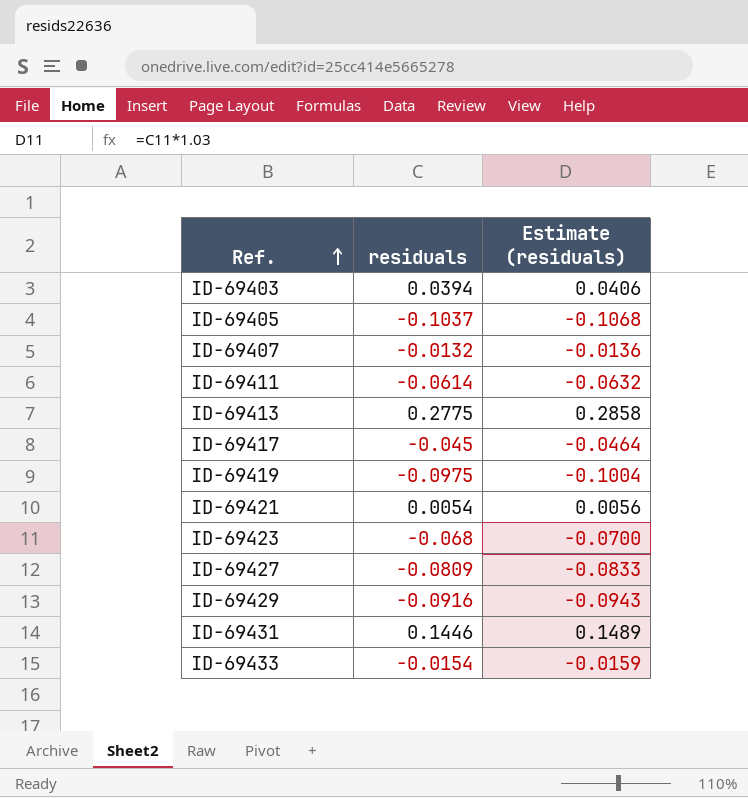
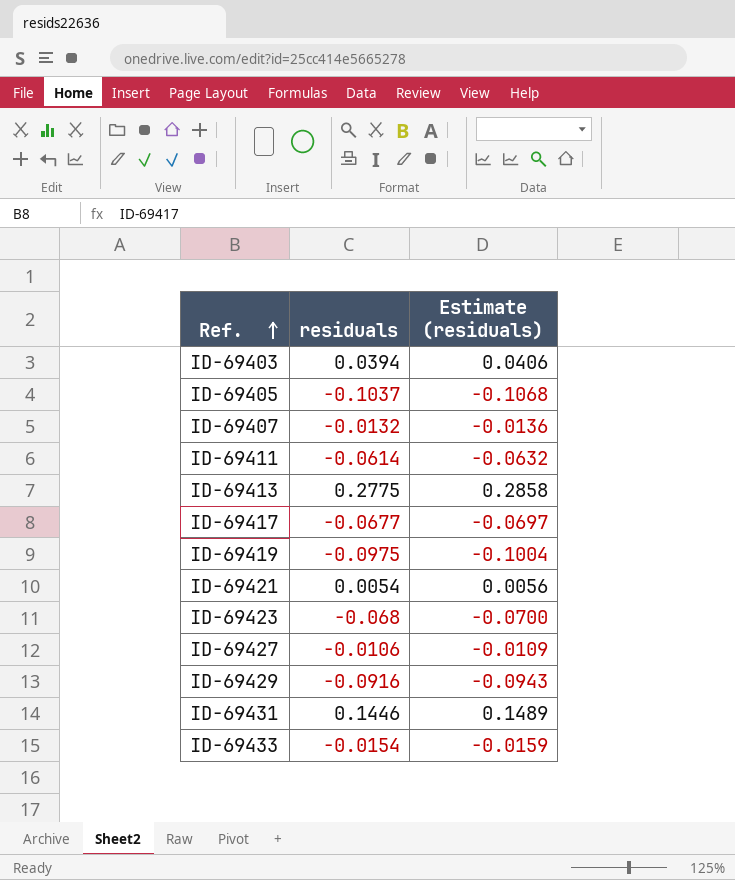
ID-69417 | residuals: -0.045 -> -0.0677
ID-69417 | Estimate (residuals): -0.0464 -> -0.0697
ID-69427 | residuals: -0.0809 -> -0.0106
ID-69427 | Estimate (residuals): -0.0833 -> -0.0109

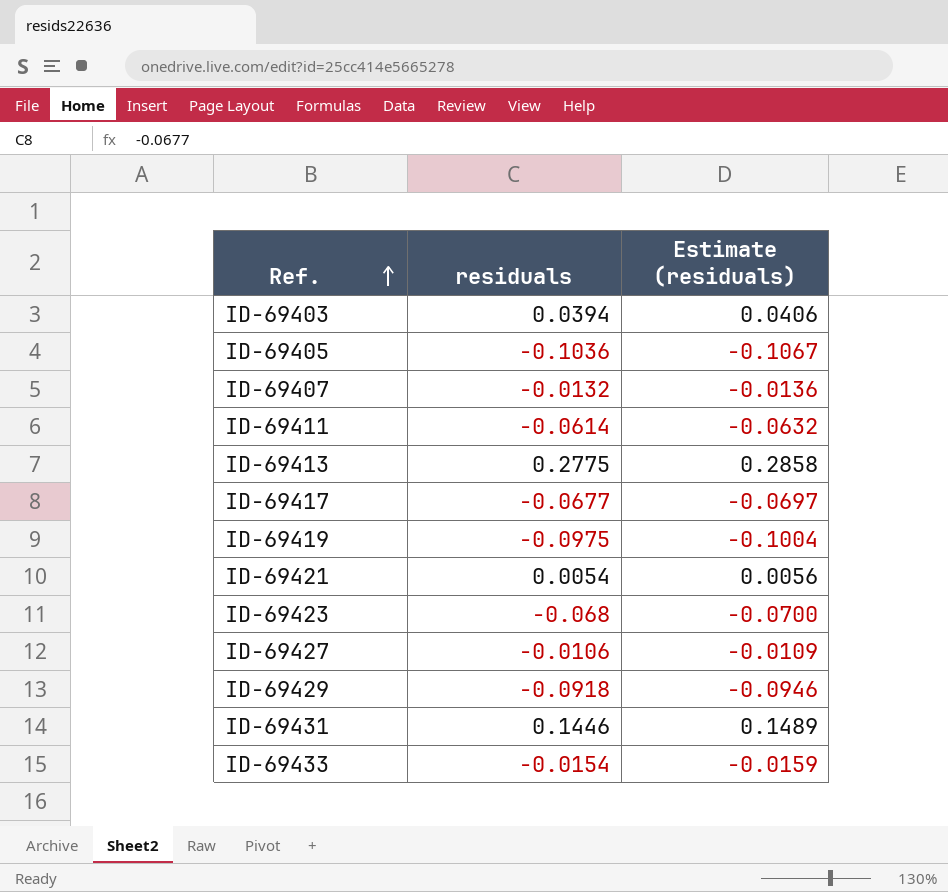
ID-69405 | residuals: -0.1037 -> -0.1036
ID-69405 | Estimate (residuals): -0.1068 -> -0.1067
ID-69429 | residuals: -0.0916 -> -0.0918
ID-69429 | Estimate (residuals): -0.0943 -> -0.0946

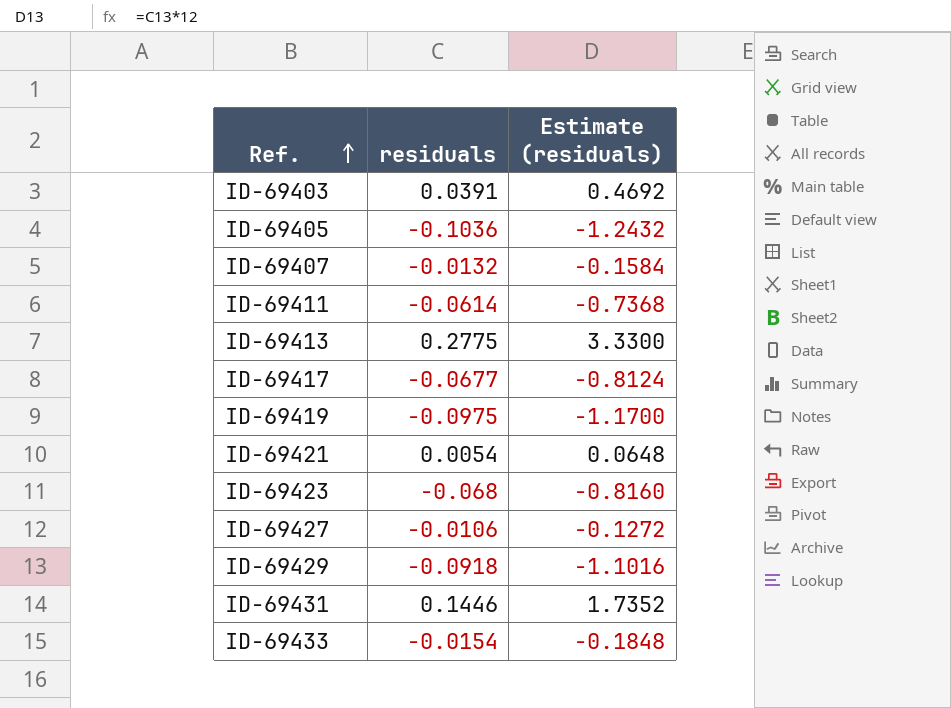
column Estimate (residuals) | formula: [residuals] * 1.03 -> [residuals] * 12
ID-69403 | residuals: 0.0394 -> 0.0391

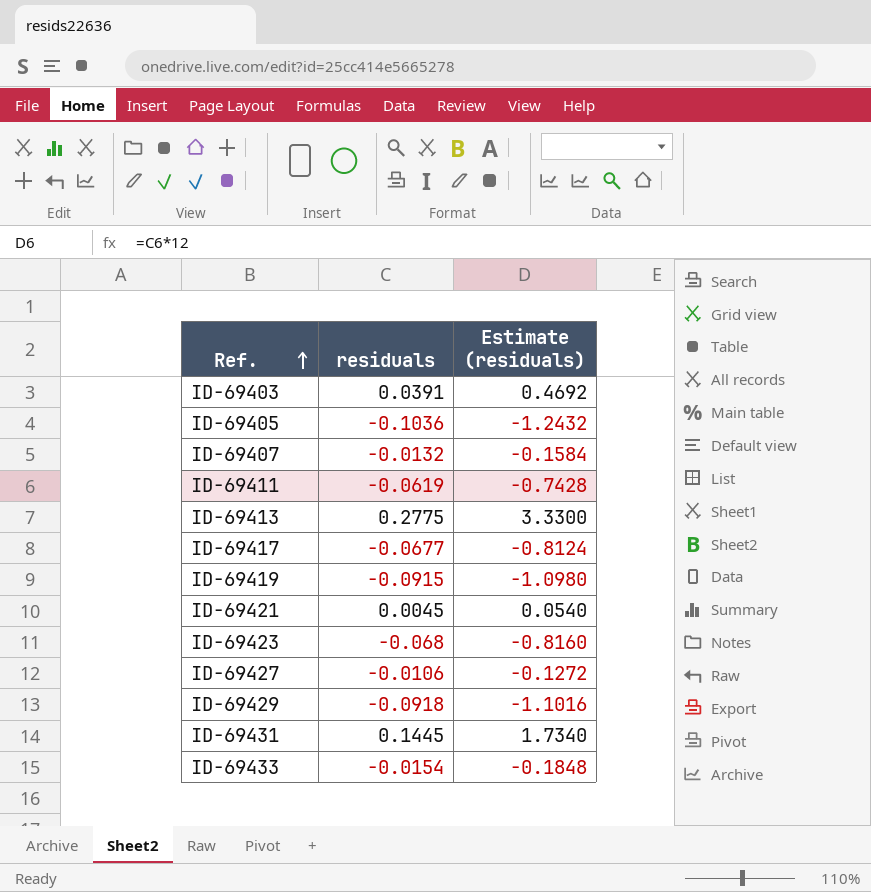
ID-69411 | residuals: -0.0614 -> -0.0619
ID-69411 | Estimate (residuals): -0.7368 -> -0.7428
ID-69419 | residuals: -0.0975 -> -0.0915
ID-69419 | Estimate (residuals): -1.1700 -> -1.0980
ID-69421 | residuals: 0.0054 -> 0.0045
ID-69421 | Estimate (residuals): 0.0648 -> 0.0540
ID-69431 | residuals: 0.1446 -> 0.1445
ID-69431 | Estimate (residuals): 1.7352 -> 1.7340

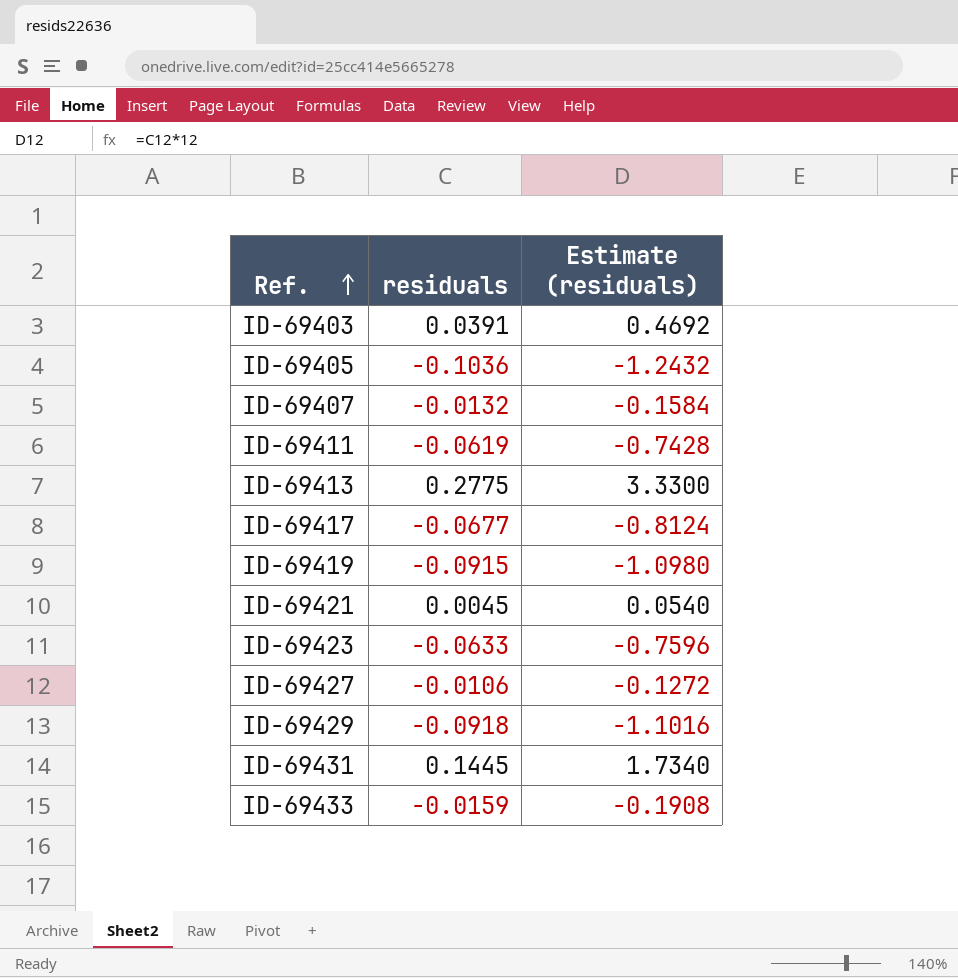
ID-69423 | residuals: -0.068 -> -0.0633
ID-69423 | Estimate (residuals): -0.8160 -> -0.7596
ID-69433 | residuals: -0.0154 -> -0.0159
ID-69433 | Estimate (residuals): -0.1848 -> -0.1908

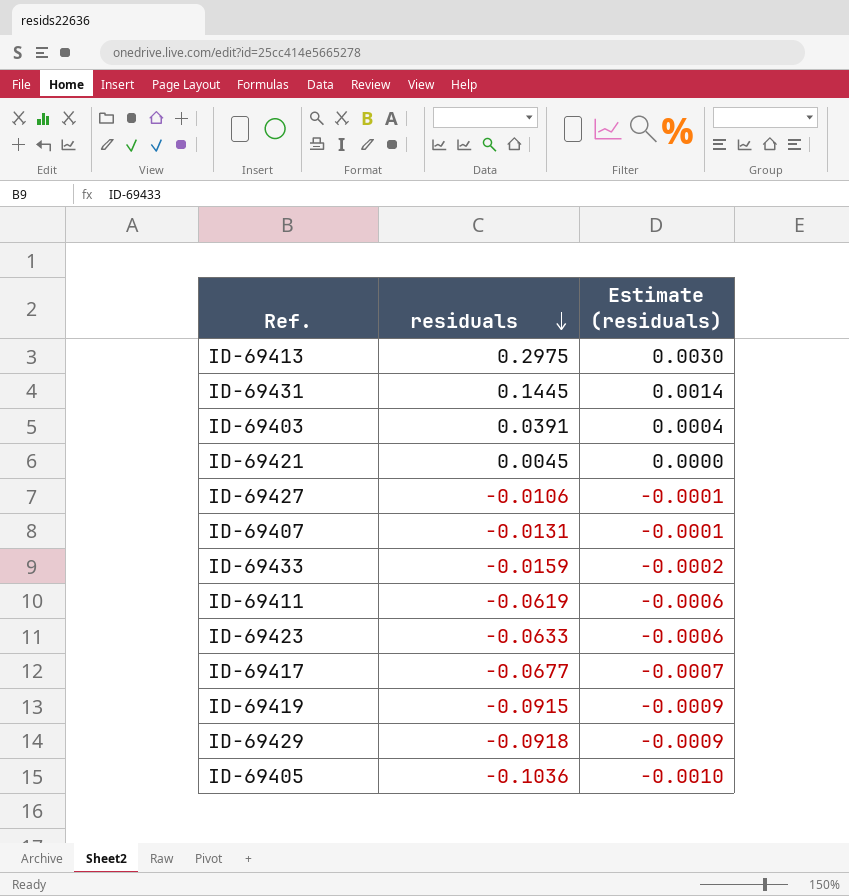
row order: Ref. ascending -> residuals descending
column Estimate (residuals) | formula: [residuals] * 12 -> [residuals] * 0.01
ID-69413 | residuals: 0.2775 -> 0.2975
ID-69407 | residuals: -0.0132 -> -0.0131

